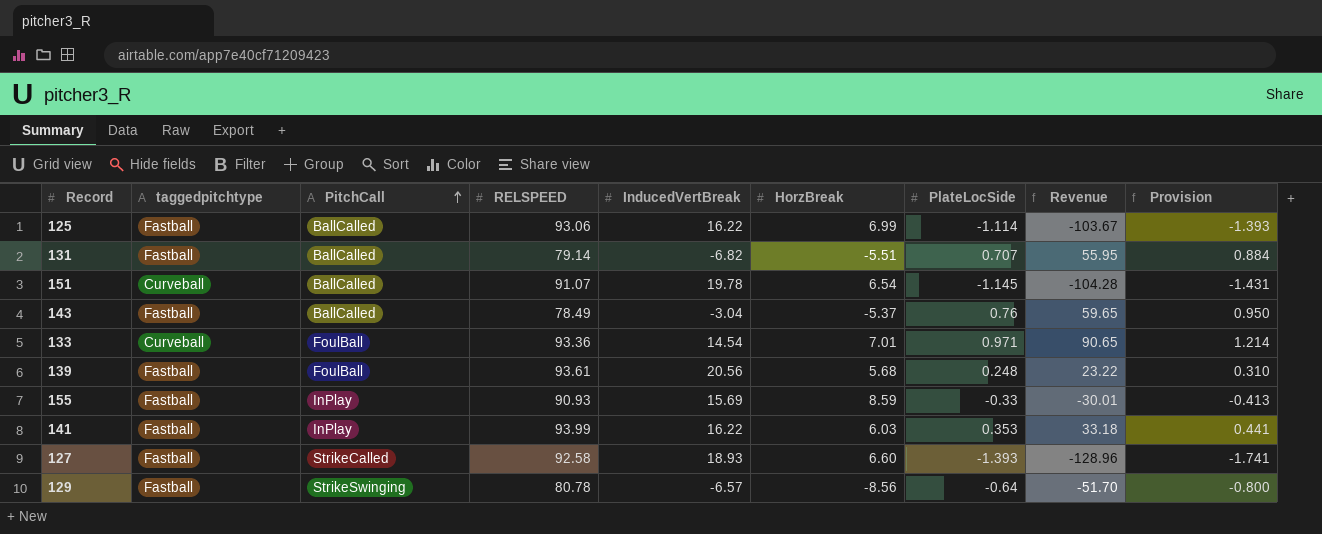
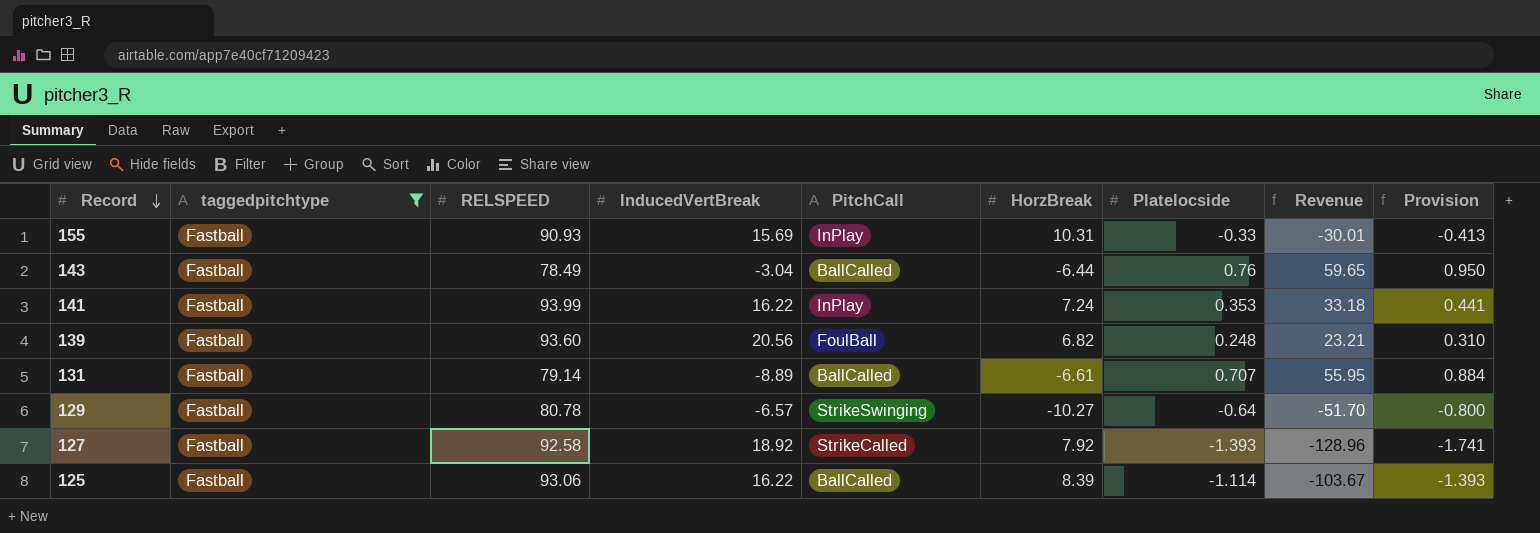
filter: none -> taggedpitchtype = Fastball
row order: PitchCall ascending -> Record descending
column PitchCall | position: 3 -> 5
column name: PlateLocSide -> Platelocside
155 | HorzBreak: 8.59 -> 10.31
143 | HorzBreak: -5.37 -> -6.44
141 | HorzBreak: 6.03 -> 7.24
139 | RELSPEED: 93.61 -> 93.60
139 | HorzBreak: 5.68 -> 6.82
139 | Revenue: 23.22 -> 23.21
131 | InducedVertBreak: -6.82 -> -8.89
131 | HorzBreak: -5.51 -> -6.61
129 | HorzBreak: -8.56 -> -10.27
127 | InducedVertBreak: 18.93 -> 18.92
127 | HorzBreak: 6.60 -> 7.92
125 | HorzBreak: 6.99 -> 8.39

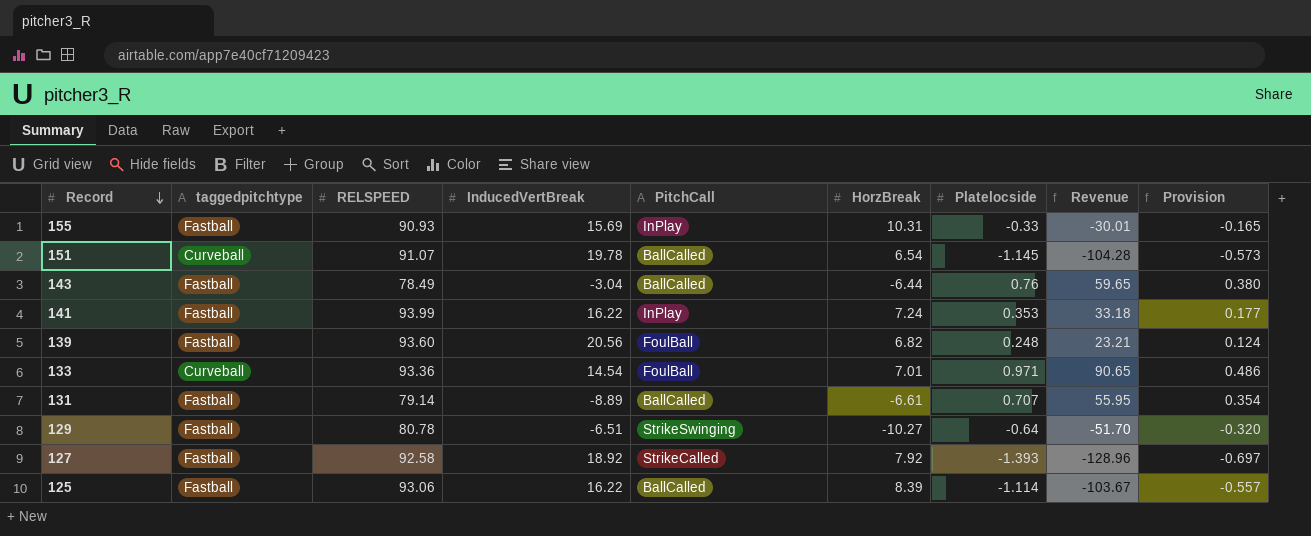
filter: taggedpitchtype = Fastball -> none
column Provision | formula: [Platelocside] * 1.25 -> [Platelocside] * 0.5
129 | InducedVertBreak: -6.57 -> -6.51

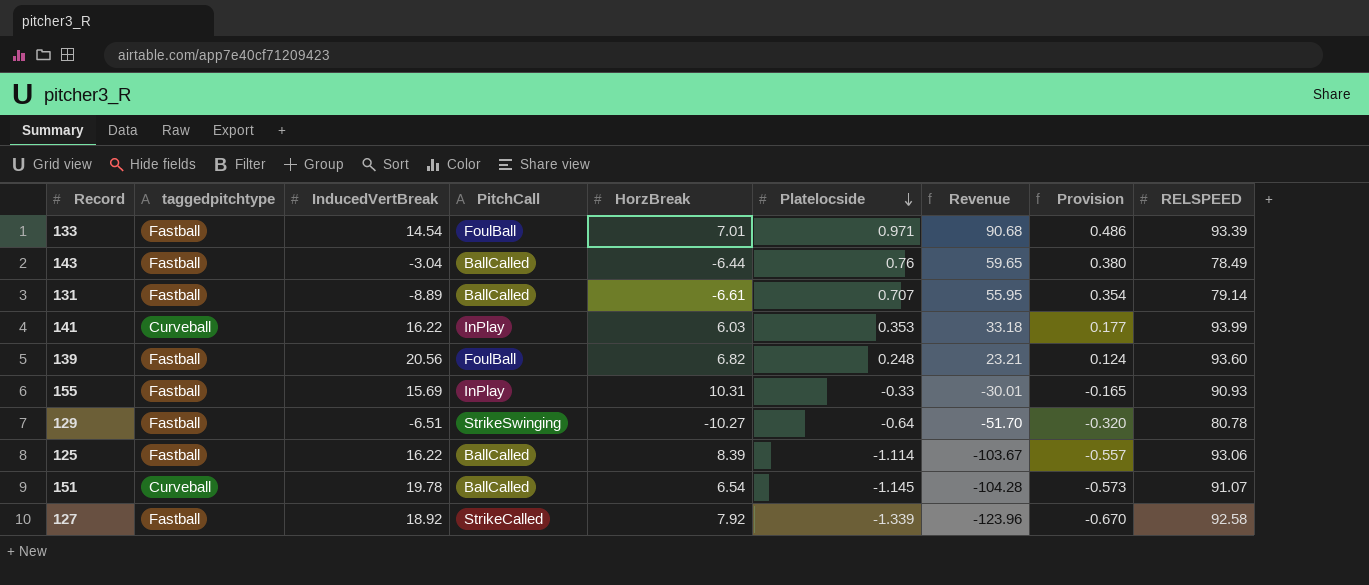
row order: Record descending -> Platelocside descending
column RELSPEED | position: 3 -> 9
133 | taggedpitchtype: Curveball -> Fastball
133 | Revenue: 90.65 -> 90.68
133 | RELSPEED: 93.36 -> 93.39
141 | taggedpitchtype: Fastball -> Curveball
141 | HorzBreak: 7.24 -> 6.03
127 | Platelocside: -1.393 -> -1.339
127 | Revenue: -128.96 -> -123.96
127 | Provision: -0.697 -> -0.670

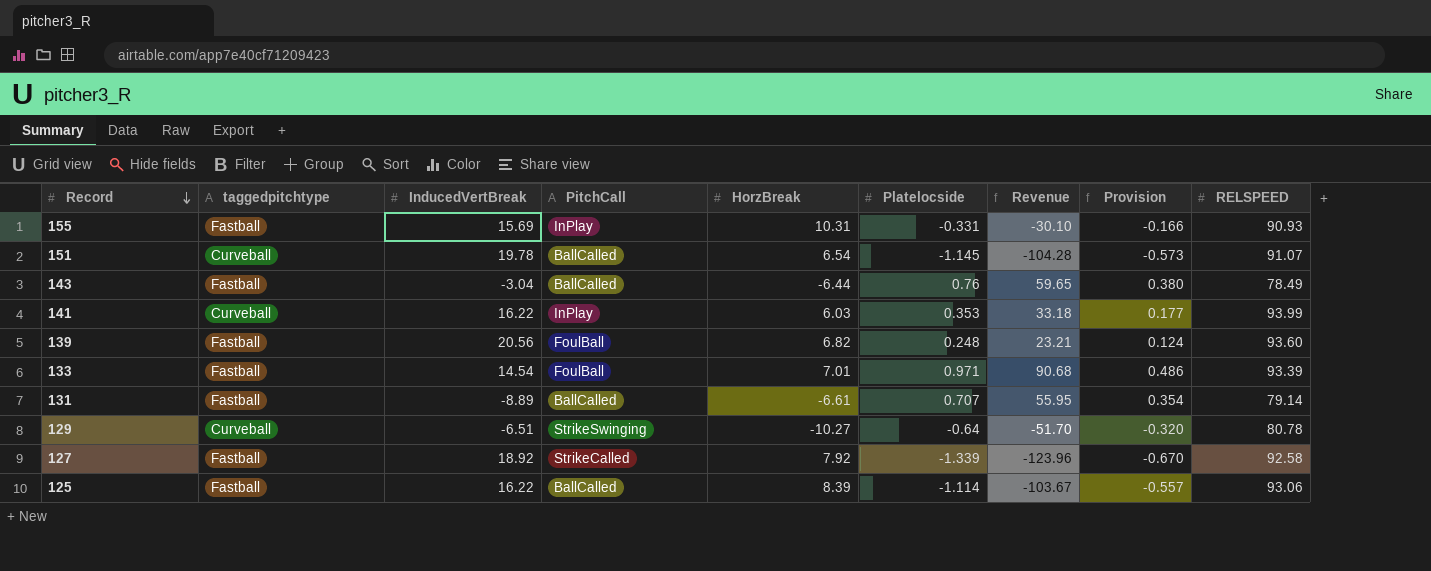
row order: Platelocside descending -> Record descending
155 | Platelocside: -0.33 -> -0.331
155 | Revenue: -30.01 -> -30.10
155 | Provision: -0.165 -> -0.166
129 | taggedpitchtype: Fastball -> Curveball

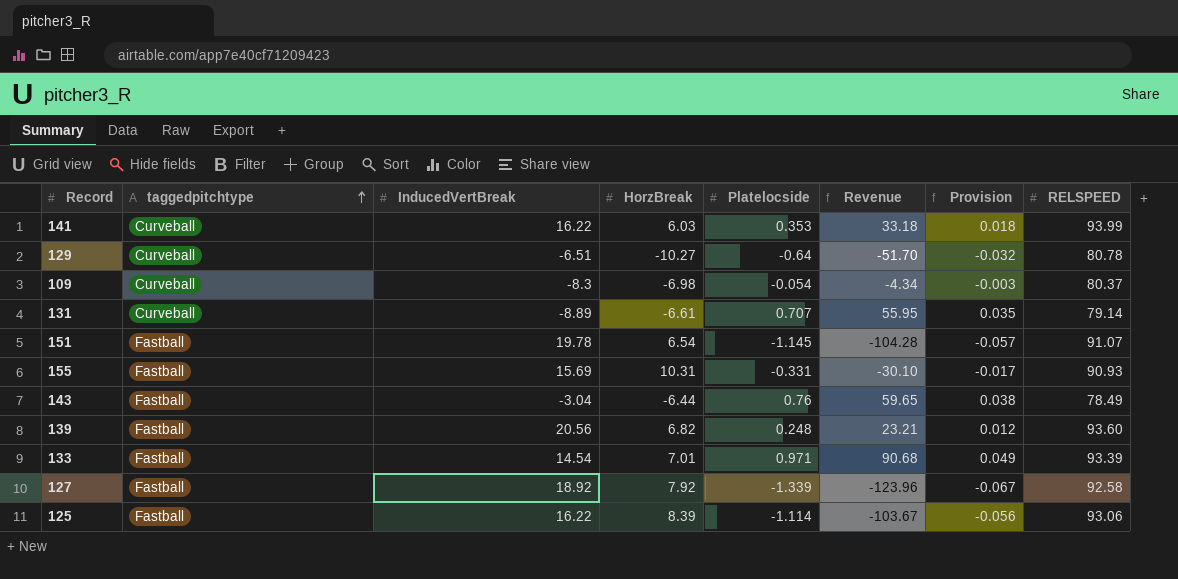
row order: Record descending -> taggedpitchtype ascending
column PitchCall | position: 4 -> none
column Provision | formula: [Platelocside] * 0.5 -> [Platelocside] * 0.05
row 109: none -> Curveball | -8.3 | -6.98 | -0.054 | -4.34 | -0.003 | 80.37
131 | taggedpitchtype: Fastball -> Curveball
151 | taggedpitchtype: Curveball -> Fastball

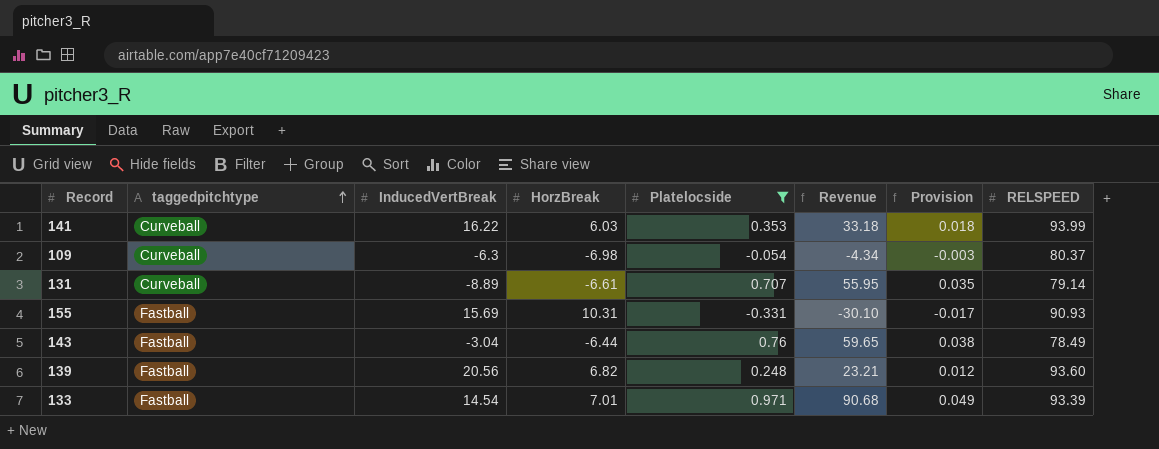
filter: none -> Platelocside >= -0.331
109 | InducedVertBreak: -8.3 -> -6.3

